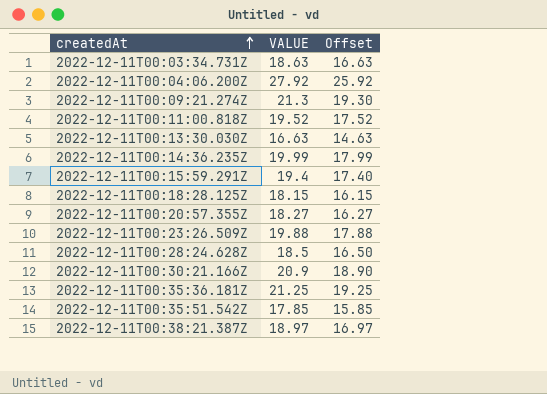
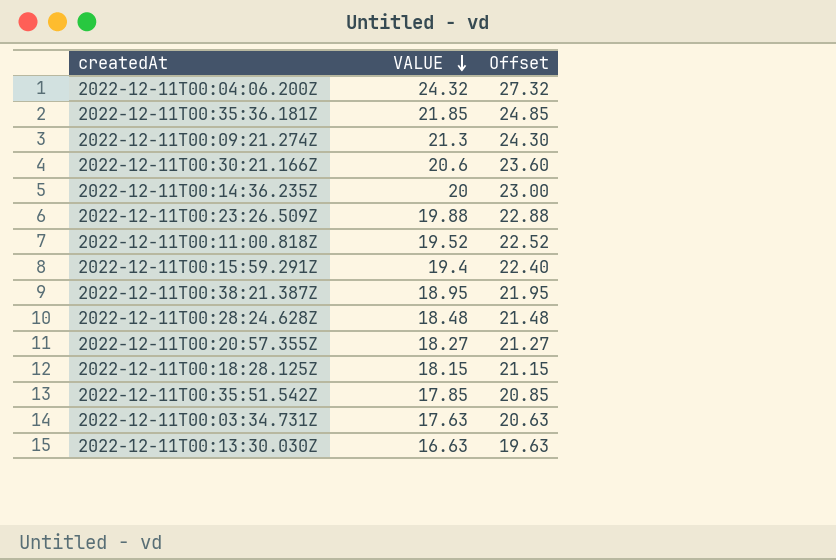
row order: createdAt ascending -> VALUE descending
column Offset | formula: [VALUE] - 2 -> [VALUE] + 3
2022-12-11T00:04:06.200Z | VALUE: 27.92 -> 24.32
2022-12-11T00:35:36.181Z | VALUE: 21.25 -> 21.85
2022-12-11T00:30:21.166Z | VALUE: 20.9 -> 20.6
2022-12-11T00:14:36.235Z | VALUE: 19.99 -> 20
2022-12-11T00:38:21.387Z | VALUE: 18.97 -> 18.95
2022-12-11T00:28:24.628Z | VALUE: 18.5 -> 18.48
2022-12-11T00:03:34.731Z | VALUE: 18.63 -> 17.63

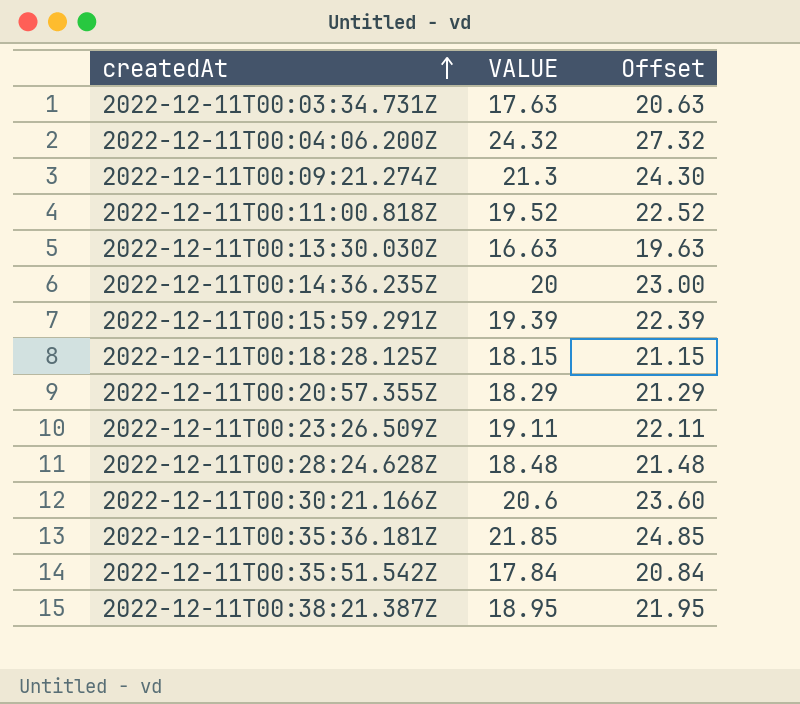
row order: VALUE descending -> createdAt ascending
2022-12-11T00:15:59.291Z | VALUE: 19.4 -> 19.39
2022-12-11T00:15:59.291Z | Offset: 22.40 -> 22.39
2022-12-11T00:20:57.355Z | VALUE: 18.27 -> 18.29
2022-12-11T00:20:57.355Z | Offset: 21.27 -> 21.29
2022-12-11T00:23:26.509Z | VALUE: 19.88 -> 19.11
2022-12-11T00:23:26.509Z | Offset: 22.88 -> 22.11
2022-12-11T00:35:51.542Z | VALUE: 17.85 -> 17.84
2022-12-11T00:35:51.542Z | Offset: 20.85 -> 20.84

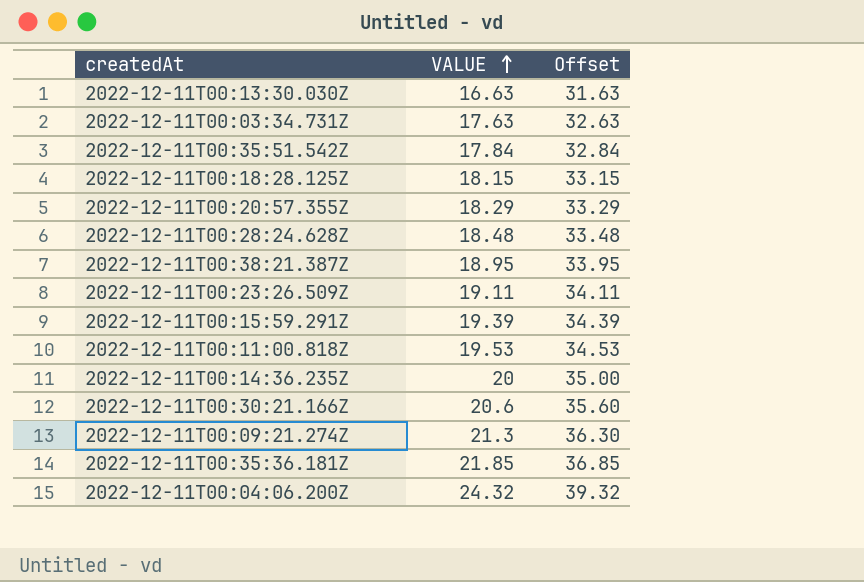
row order: createdAt ascending -> VALUE ascending
column Offset | formula: [VALUE] + 3 -> [VALUE] + 15
2022-12-11T00:11:00.818Z | VALUE: 19.52 -> 19.53

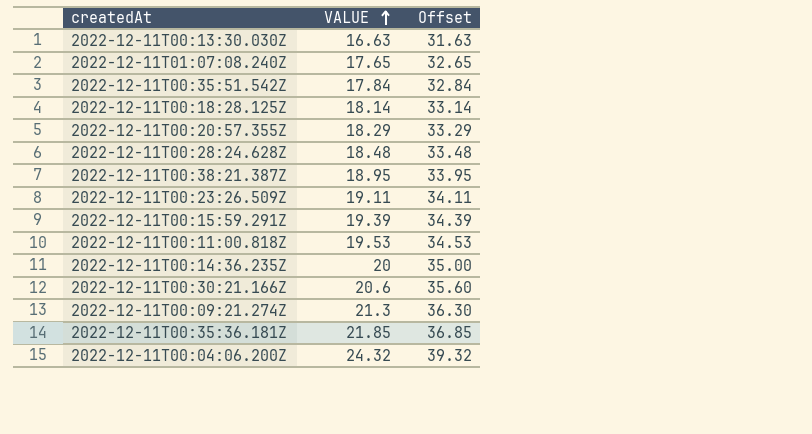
row 2022-12-11T00:03:34.731Z: 17.63 | 32.63 -> none
row 2022-12-11T01:07:08.240Z: none -> 17.65 | 32.65
2022-12-11T00:18:28.125Z | VALUE: 18.15 -> 18.14
2022-12-11T00:18:28.125Z | Offset: 33.15 -> 33.14

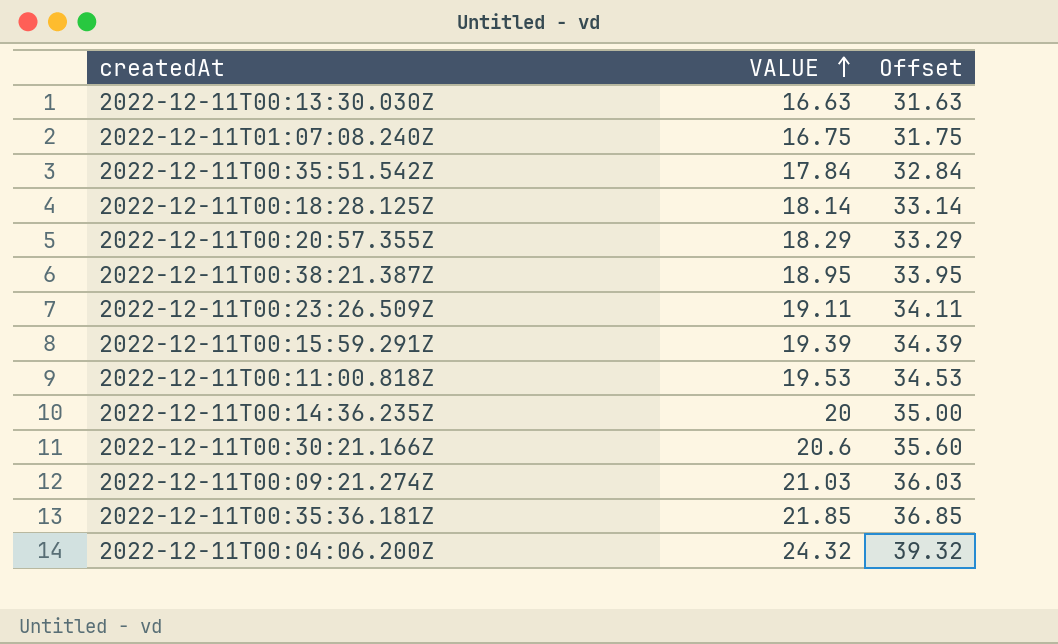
row 2022-12-11T00:28:24.628Z: 18.48 | 33.48 -> none
2022-12-11T01:07:08.240Z | VALUE: 17.65 -> 16.75
2022-12-11T01:07:08.240Z | Offset: 32.65 -> 31.75
2022-12-11T00:09:21.274Z | VALUE: 21.3 -> 21.03
2022-12-11T00:09:21.274Z | Offset: 36.30 -> 36.03

